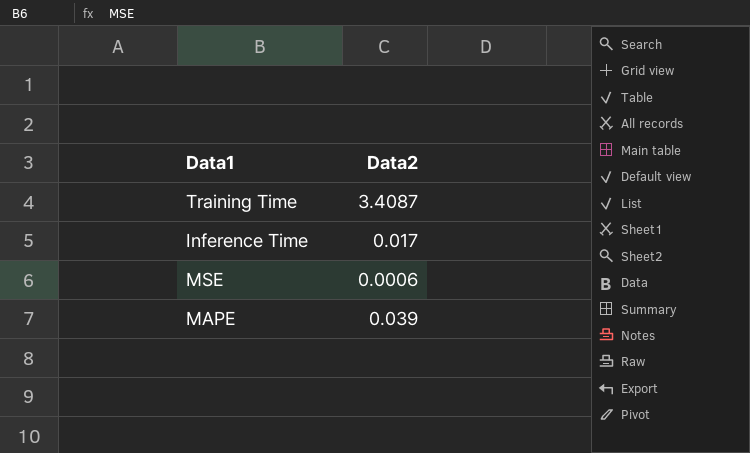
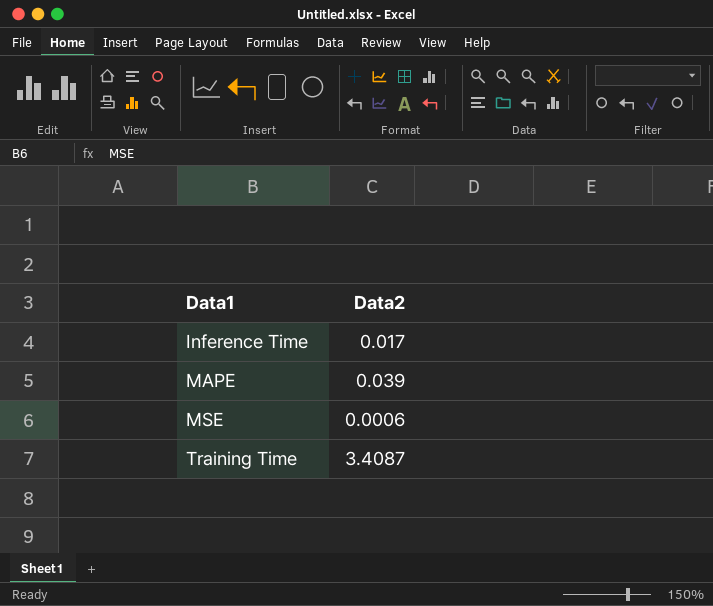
row order: none -> Data1 ascending

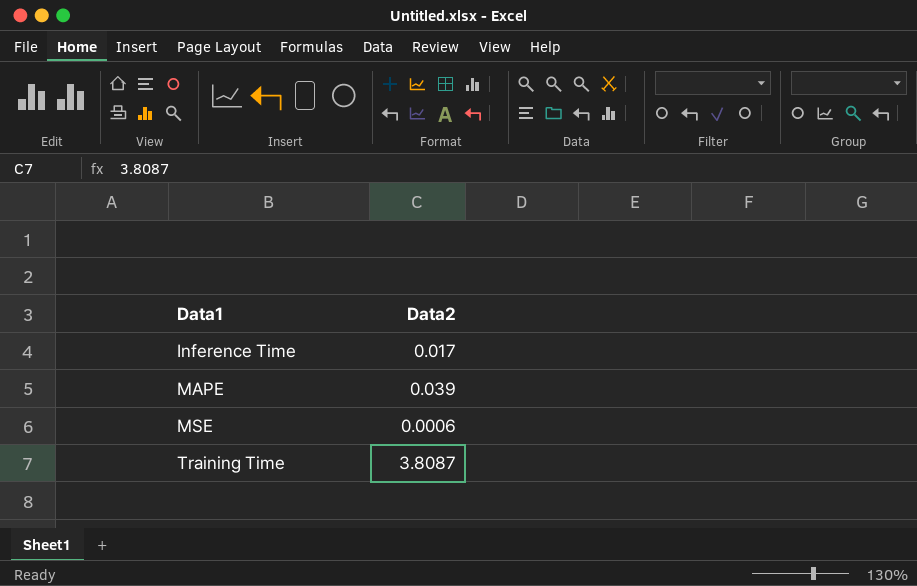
Training Time | Data2: 3.4087 -> 3.8087

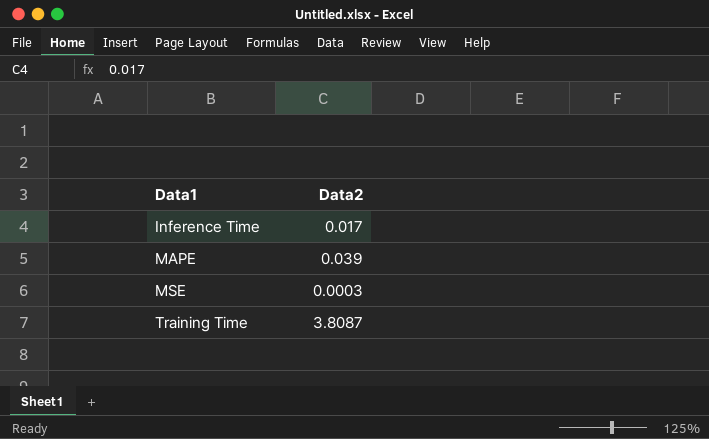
MSE | Data2: 0.0006 -> 0.0003

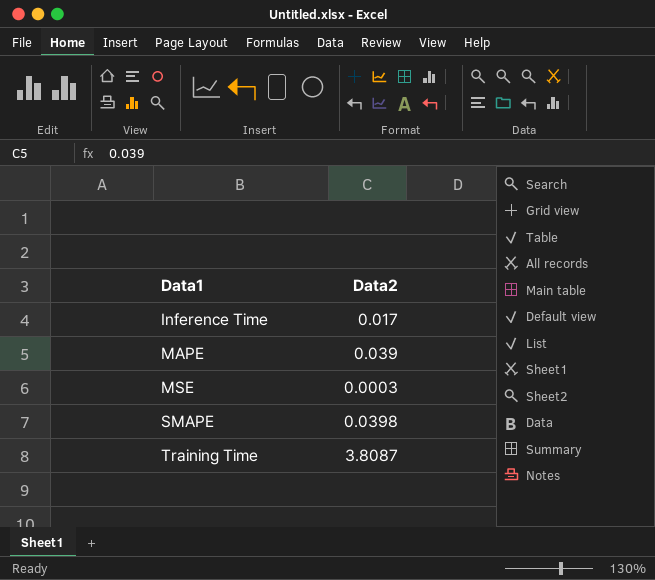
row SMAPE: none -> 0.0398

